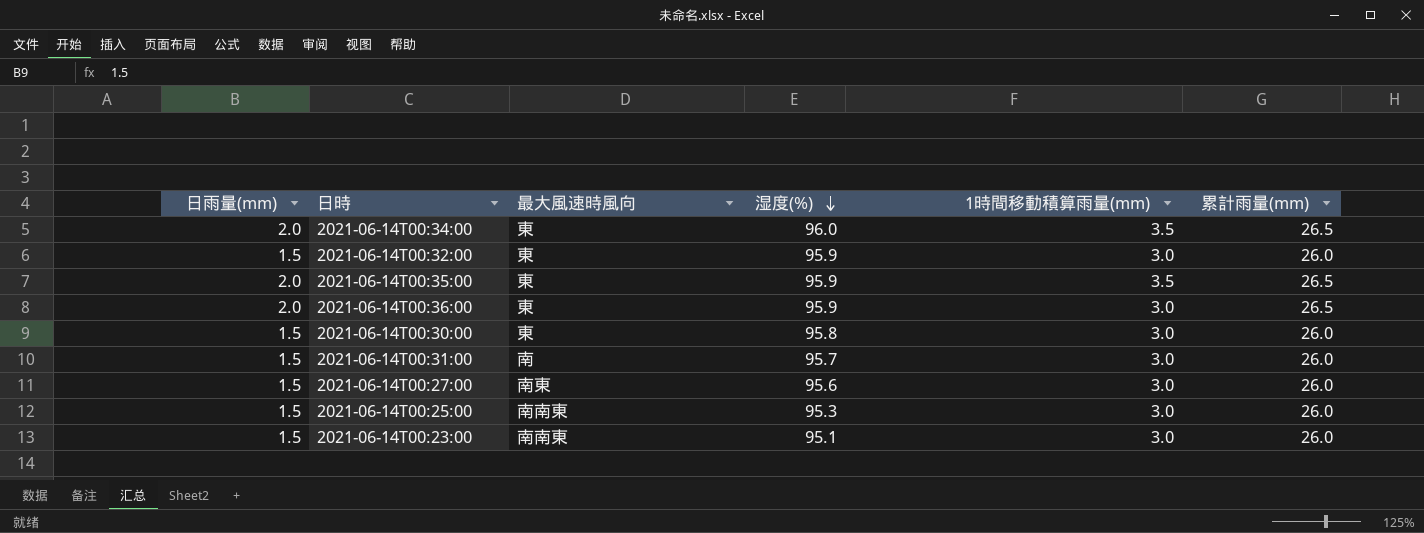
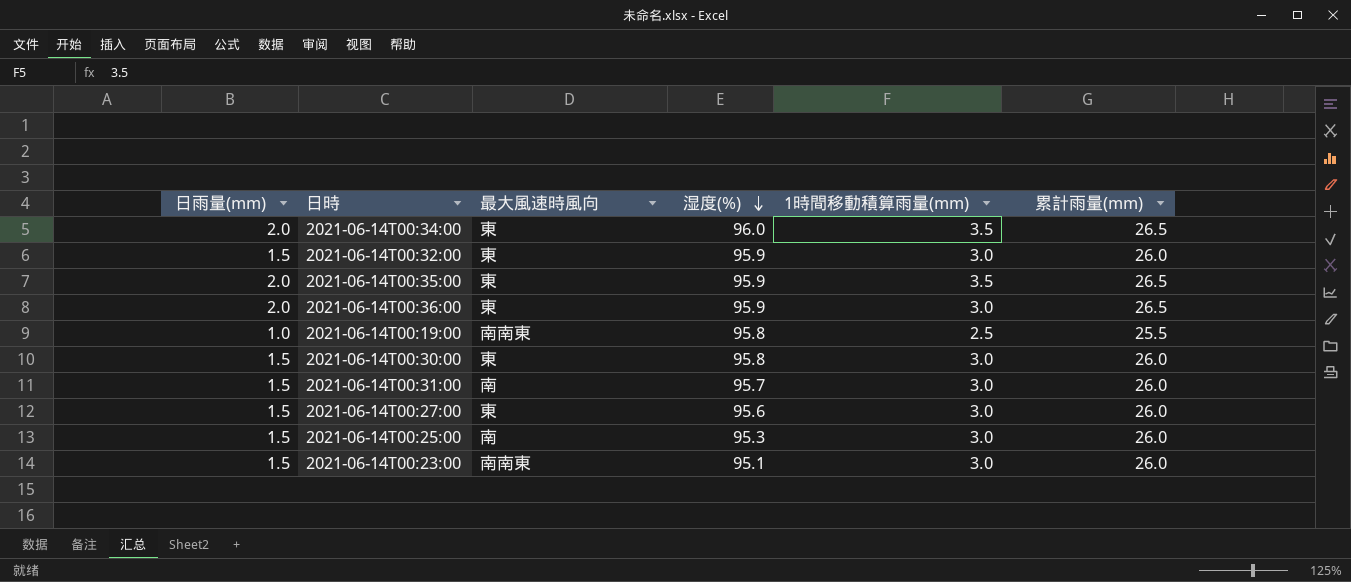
row 2021-06-14T00:19:00: none -> 1.0 | 南南東 | 95.8 | 2.5 | 25.5
2021-06-14T00:27:00 | 最大風速時風向: 南東 -> 東
2021-06-14T00:25:00 | 最大風速時風向: 南南東 -> 南

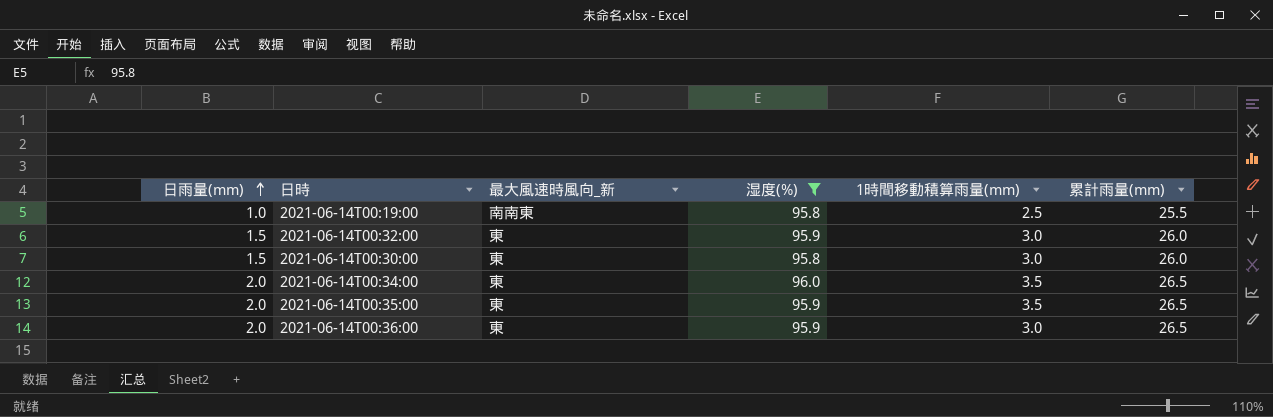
filter: none -> 湿度(%) >= 95.8
row order: 湿度(%) descending -> 日雨量(mm) ascending
column name: 最大風速時風向 -> 最大風速時風向_新

